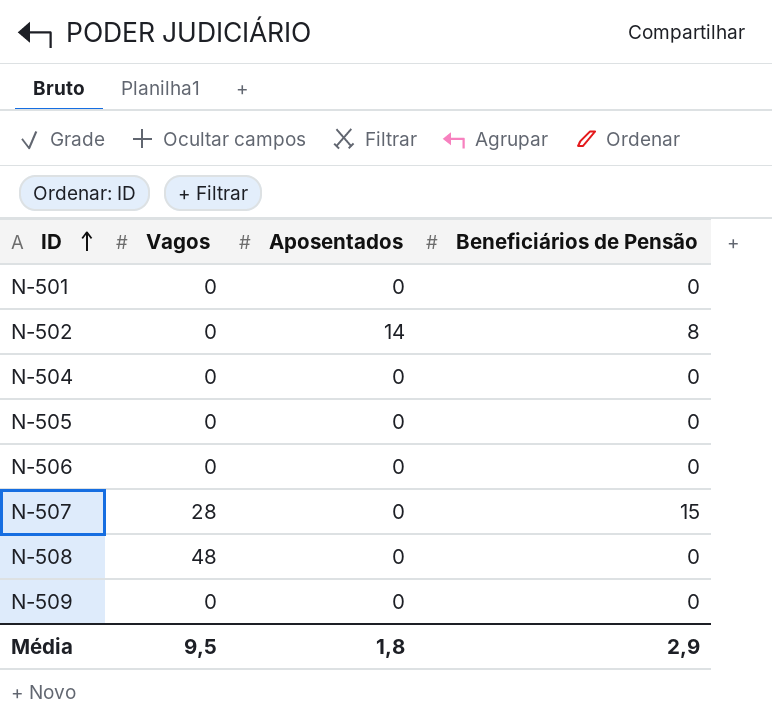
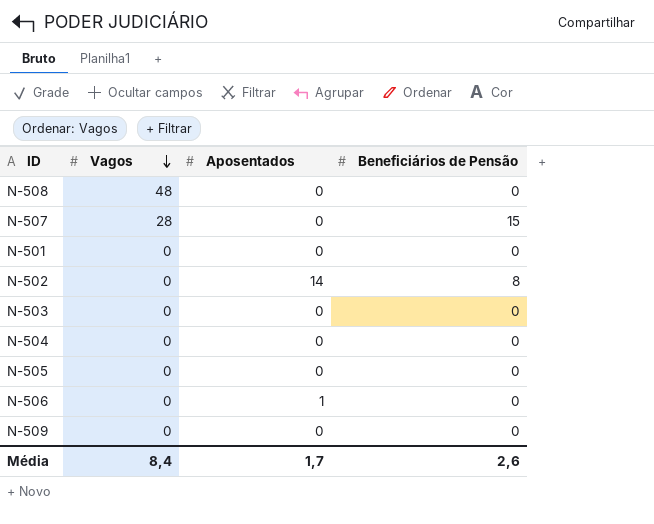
row order: ID ascending -> Vagos descending
row N-503: none -> 0 | 0 | 0
N-506 | Aposentados: 0 -> 1
Média | Vagos: 9,5 -> 8,4
Média | Aposentados: 1,8 -> 1,7
Média | Beneficiários de Pensão: 2,9 -> 2,6

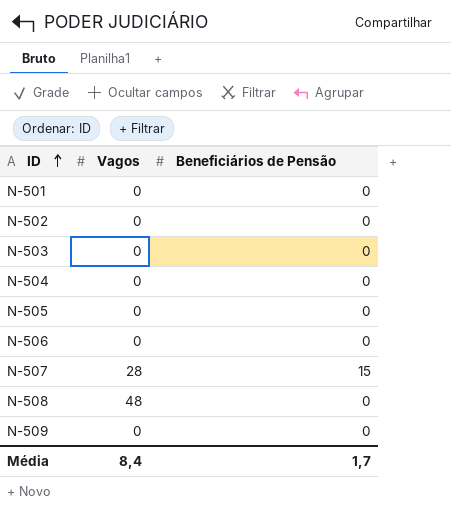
row order: Vagos descending -> ID ascending
column Aposentados | position: 3 -> none
N-502 | Beneficiários de Pensão: 8 -> 0
Média | Beneficiários de Pensão: 2,6 -> 1,7

